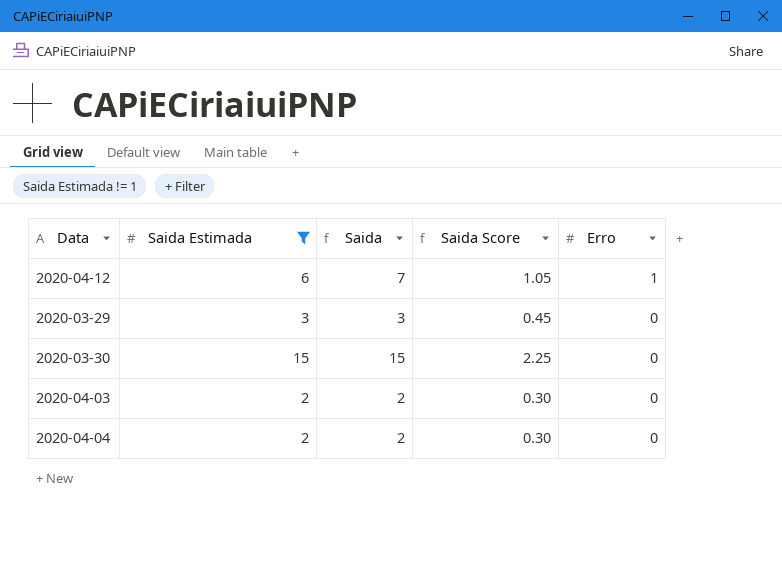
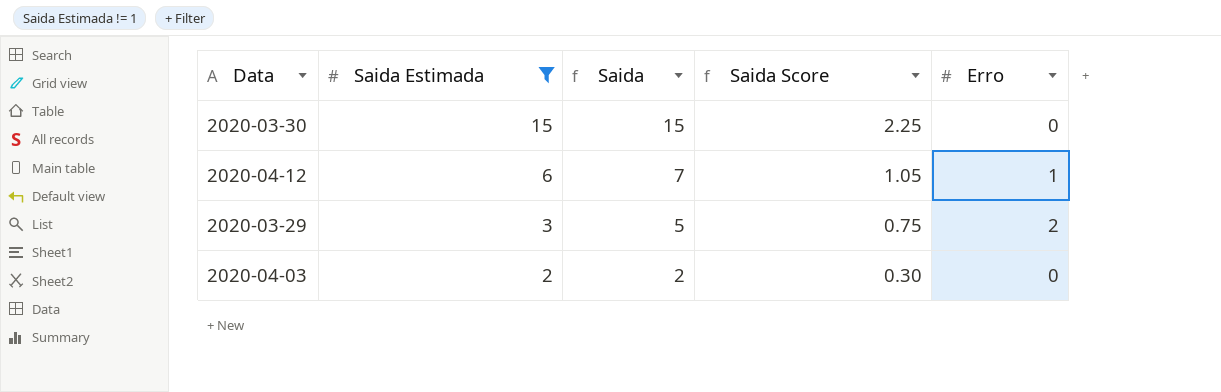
row order: Erro descending -> Saida Estimada descending
row 2020-04-04: 2 | 2 | 0.30 | 0 -> none
2020-03-29 | Saida: 3 -> 5
2020-03-29 | Saida Score: 0.45 -> 0.75
2020-03-29 | Erro: 0 -> 2

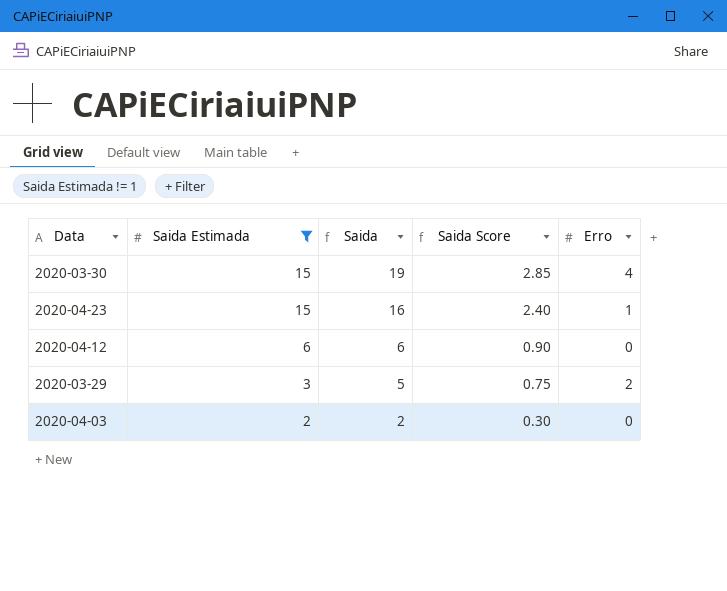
2020-03-30 | Saida: 15 -> 19
2020-03-30 | Saida Score: 2.25 -> 2.85
2020-03-30 | Erro: 0 -> 4
row 2020-04-23: none -> 15 | 16 | 2.40 | 1
2020-04-12 | Saida: 7 -> 6
2020-04-12 | Saida Score: 1.05 -> 0.90
2020-04-12 | Erro: 1 -> 0

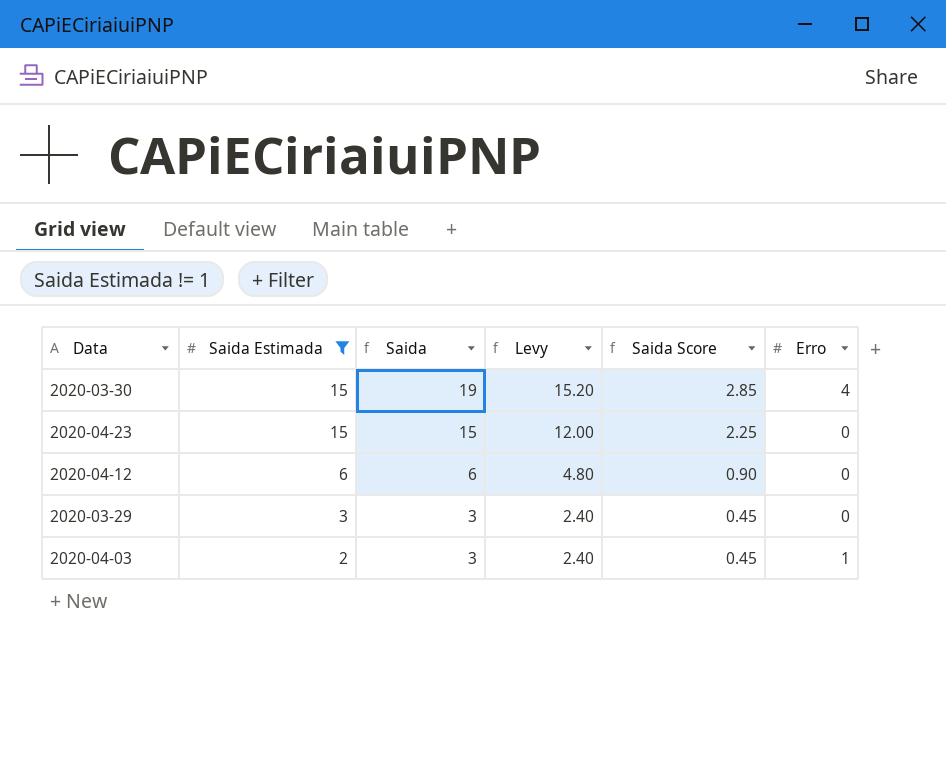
column Levy | formula: none -> [Saida] * 0.8
2020-04-23 | Saida: 16 -> 15
2020-04-23 | Saida Score: 2.40 -> 2.25
2020-04-23 | Erro: 1 -> 0
2020-03-29 | Saida: 5 -> 3
2020-03-29 | Saida Score: 0.75 -> 0.45
2020-03-29 | Erro: 2 -> 0
2020-04-03 | Saida: 2 -> 3
2020-04-03 | Saida Score: 0.30 -> 0.45
2020-04-03 | Erro: 0 -> 1

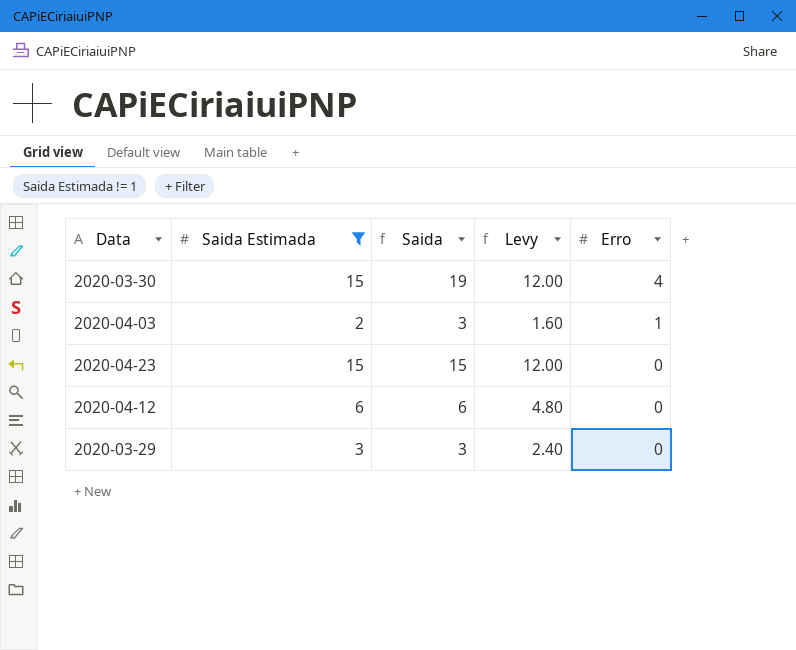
row order: Saida Estimada descending -> Erro descending
column Saida Score | formula: [Saida] * 0.15 -> none
column Levy | formula: [Saida] * 0.8 -> [Saida Estimada] * 0.8

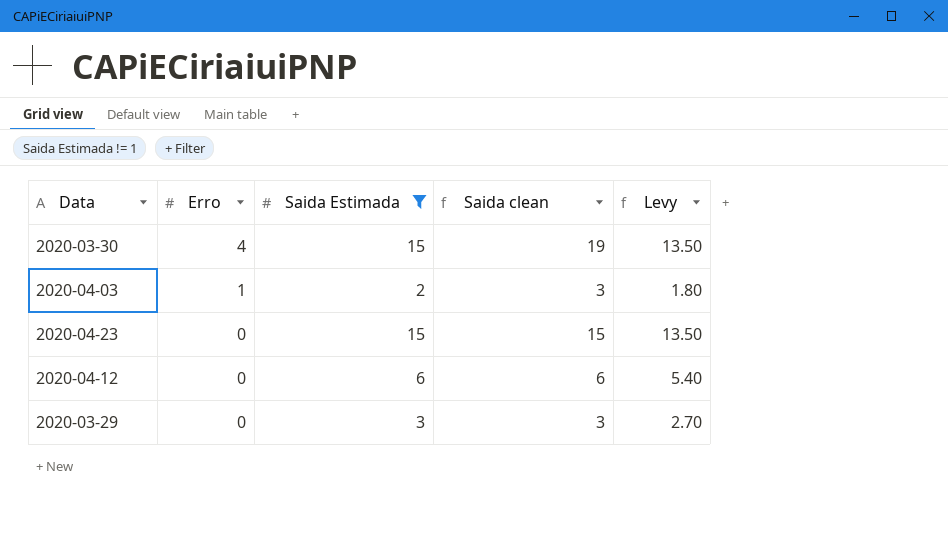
column Erro | position: 5 -> 2
column name: Saida -> Saida clean
column Levy | formula: [Saida Estimada] * 0.8 -> [Saida Estimada] * 0.9

